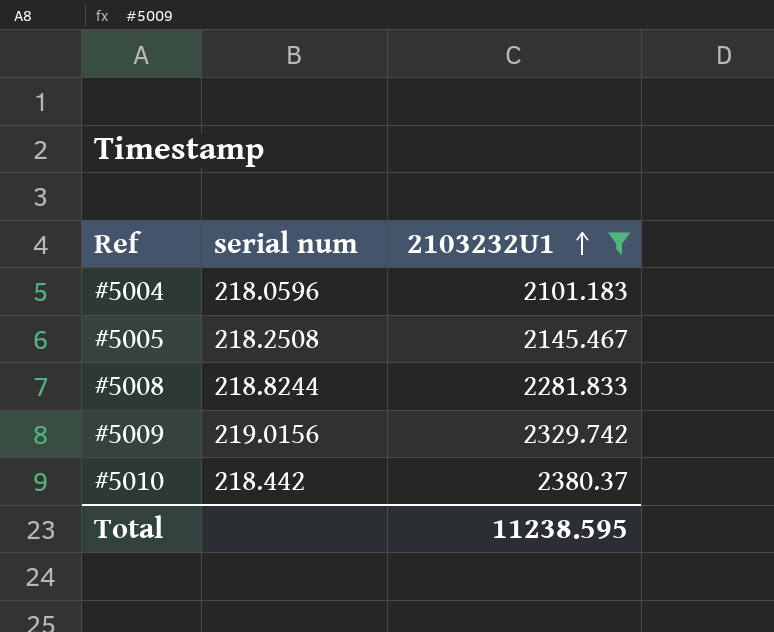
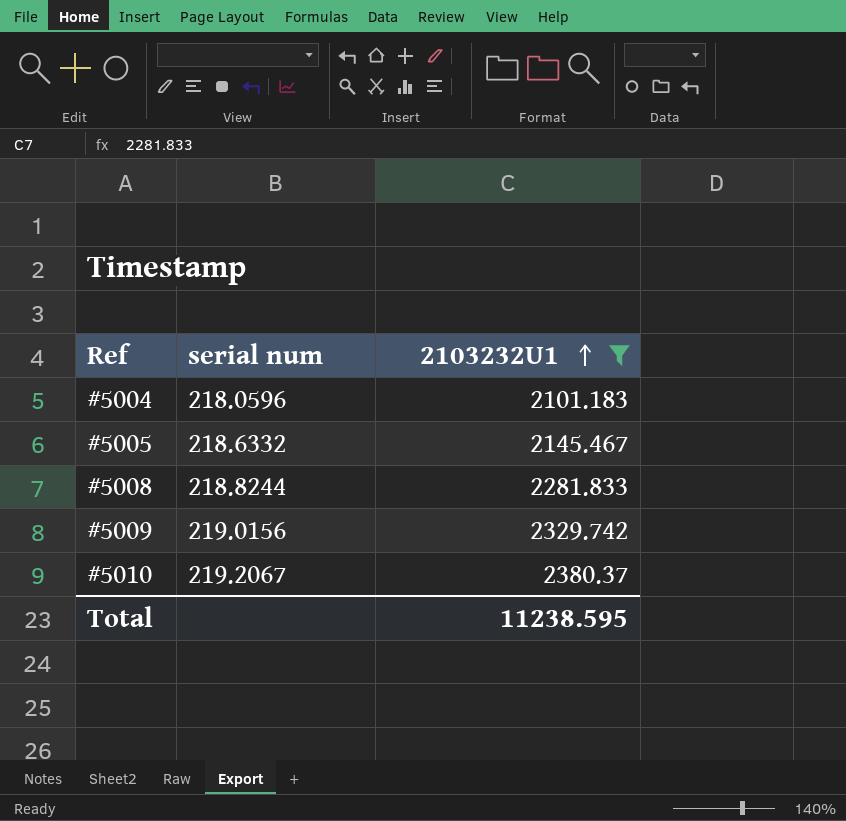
#5005 | serial num: 218.2508 -> 218.6332
#5010 | serial num: 218.442 -> 219.2067

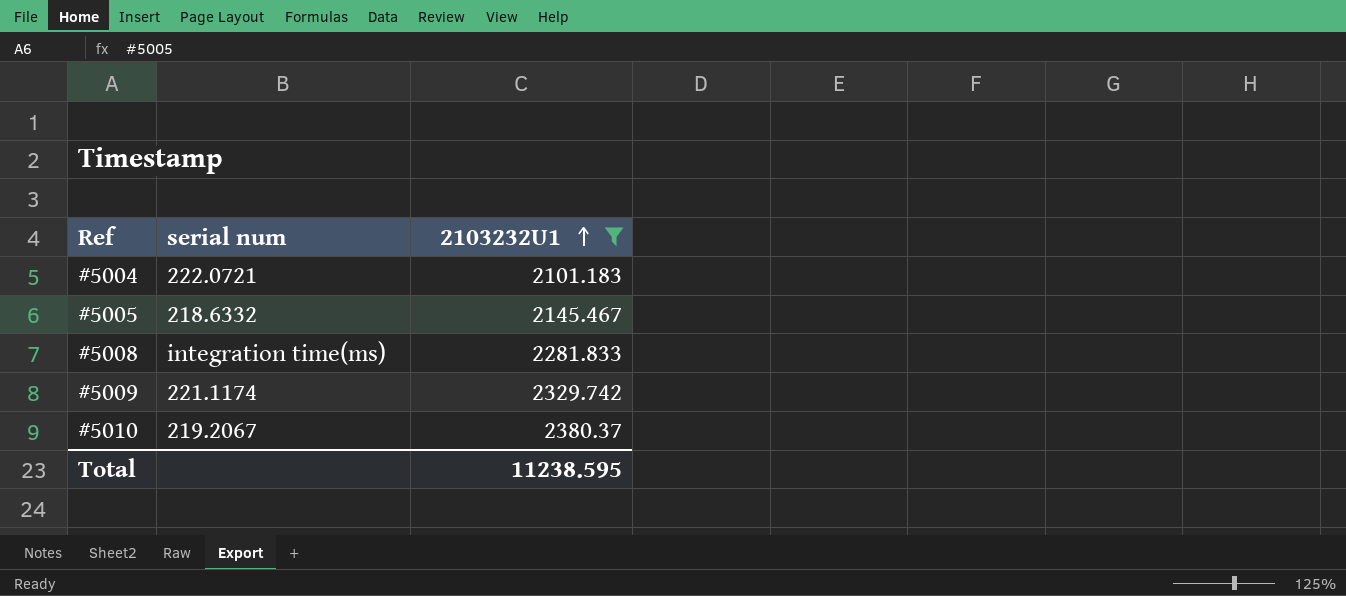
#5004 | serial num: 218.0596 -> 222.0721
#5008 | serial num: 218.8244 -> integration time(ms)
#5009 | serial num: 219.0156 -> 221.1174

